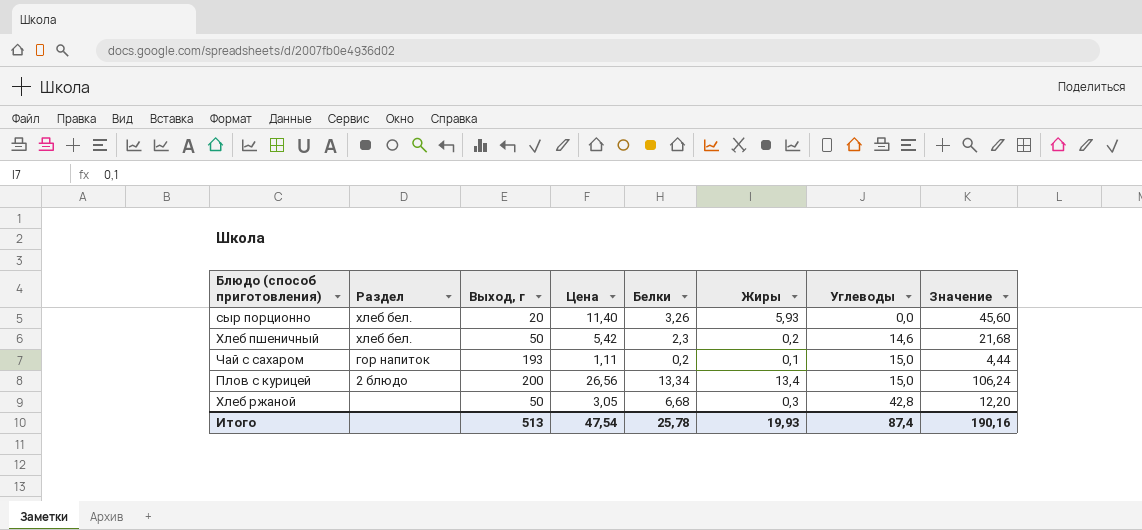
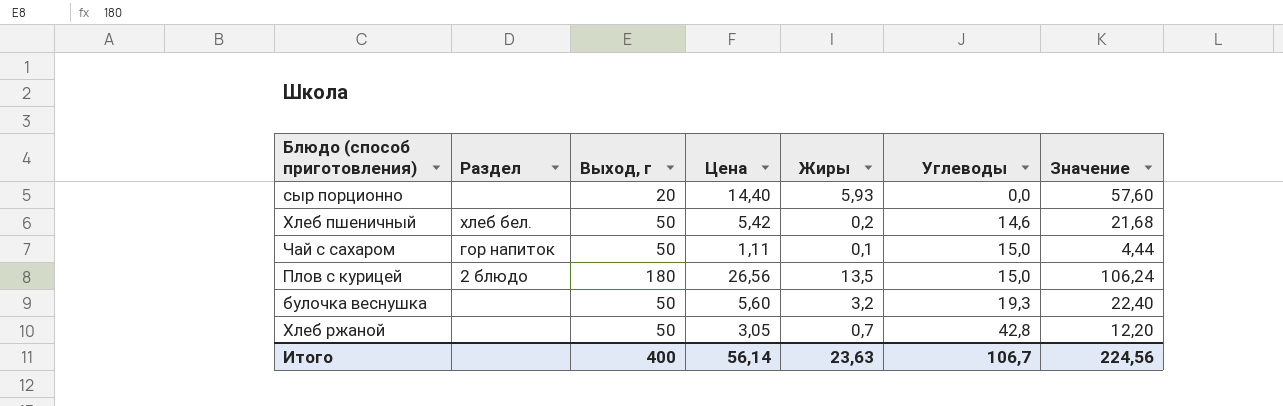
column Белки | position: 5 -> none
сыр порционно | Раздел: хлеб бел. -> none
сыр порционно | Цена: 11,40 -> 14,40
сыр порционно | Значение: 45,60 -> 57,60
Чай с сахаром | Выход, г: 193 -> 50
Плов с курицей | Выход, г: 200 -> 180
Плов с курицей | Жиры: 13,4 -> 13,5
row булочка веснушка: none -> none | 50 | 5,60 | 3,2 | 19,3 | 22,40
Хлеб ржаной | Жиры: 0,3 -> 0,7
Итого | Выход, г: 513 -> 400
Итого | Цена: 47,54 -> 56,14
Итого | Жиры: 19,93 -> 23,63
Итого | Углеводы: 87,4 -> 106,7
Итого | Значение: 190,16 -> 224,56

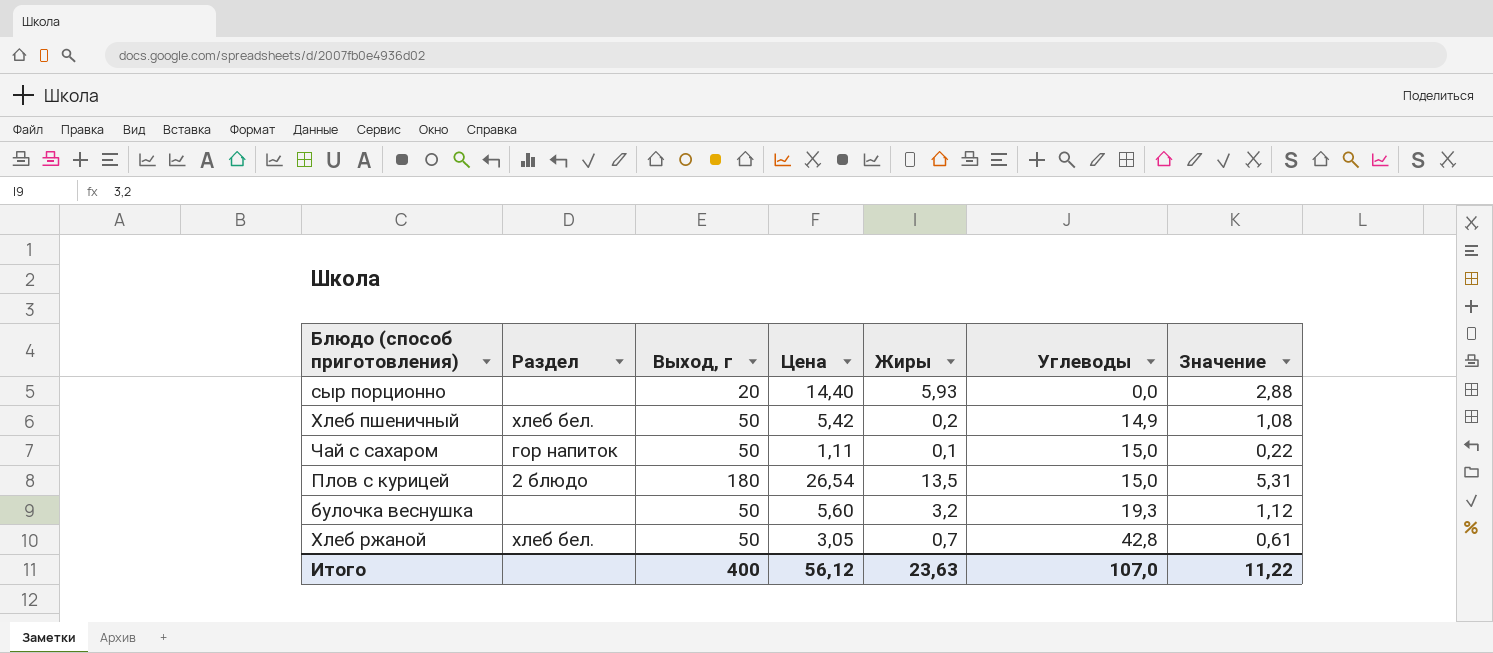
column Значение | formula: [Цена] * 4 -> [Цена] * 0,2
Хлеб пшеничный | Углеводы: 14,6 -> 14,9
Плов с курицей | Цена: 26,56 -> 26,54
Хлеб ржаной | Раздел: none -> хлеб бел.
Итого | Цена: 56,14 -> 56,12
Итого | Углеводы: 106,7 -> 107,0
Итого | Значение: 224,56 -> 11,22

